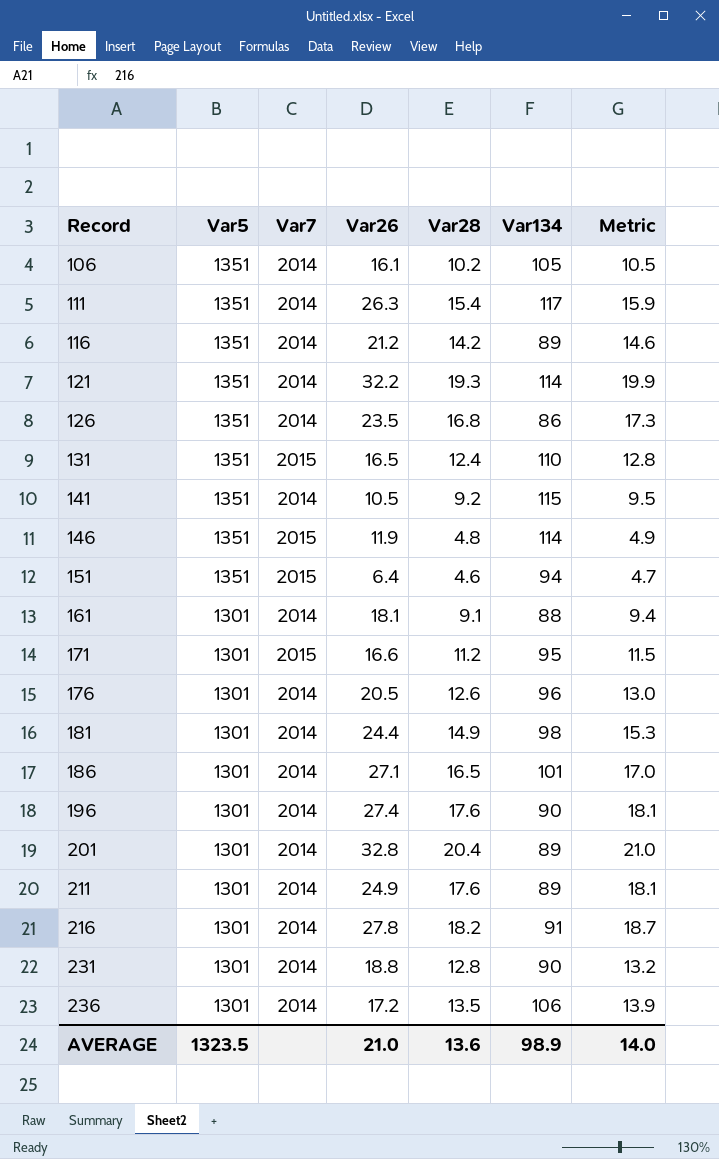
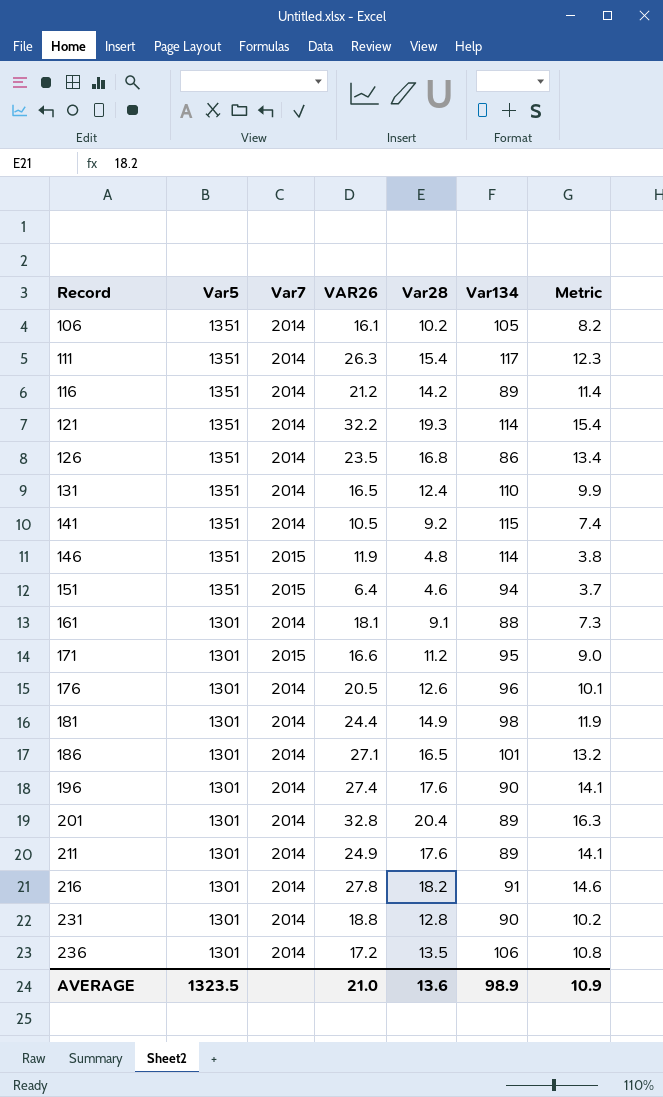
column name: Var26 -> VAR26
column Metric | formula: [Var28] * 1.03 -> [Var28] * 0.8
131 | Var7: 2015 -> 2014
AVERAGE | Metric: 14.0 -> 10.9

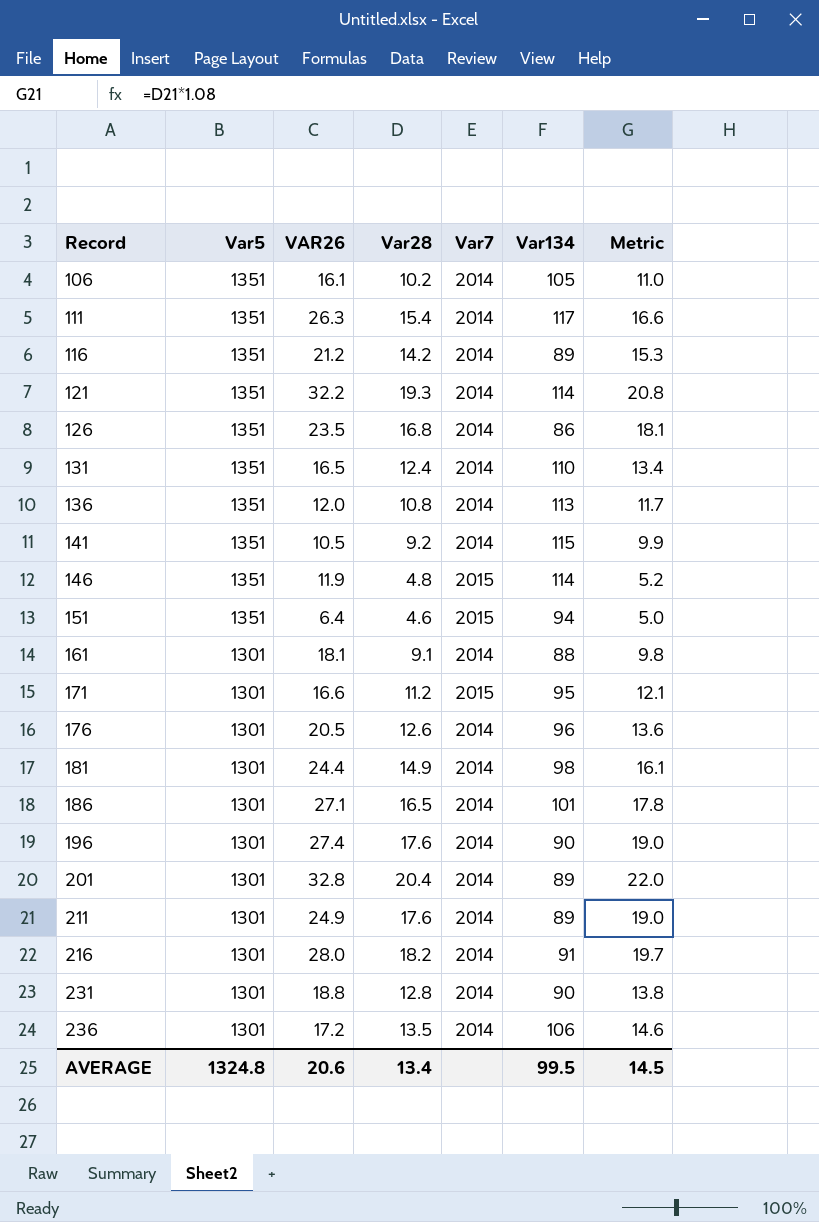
column Var7 | position: 3 -> 5
column Metric | formula: [Var28] * 0.8 -> [Var28] * 1.08
row 136: none -> 1351 | 12.0 | 10.8 | 2014 | 113 | 11.7
216 | VAR26: 27.8 -> 28.0
AVERAGE | Var5: 1323.5 -> 1324.8
AVERAGE | VAR26: 21.0 -> 20.6
AVERAGE | Var28: 13.6 -> 13.4
AVERAGE | Var134: 98.9 -> 99.5
AVERAGE | Metric: 10.9 -> 14.5

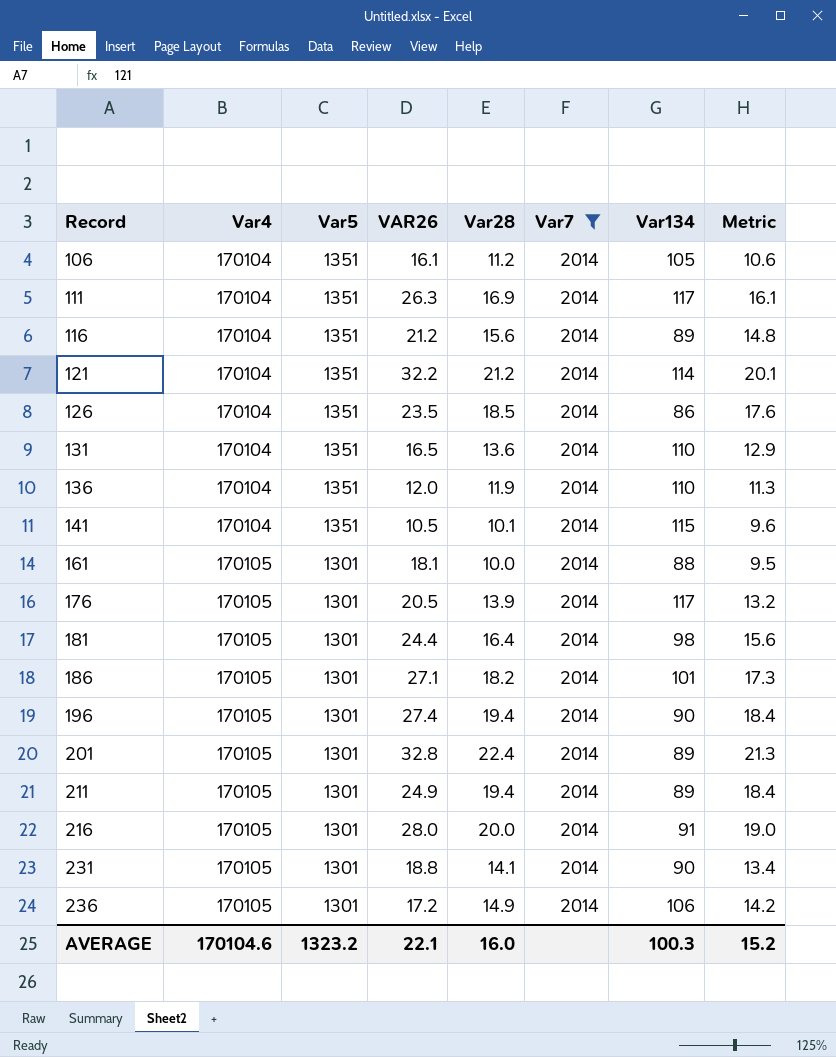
filter: none -> Var7 = 2014
column Var4 | position: none -> 2
column Metric | formula: [Var28] * 1.08 -> [Var28] * 0.95
106 | Var28: 10.2 -> 11.2
111 | Var28: 15.4 -> 16.9
116 | Var28: 14.2 -> 15.6
121 | Var28: 19.3 -> 21.2
126 | Var28: 16.8 -> 18.5
131 | Var28: 12.4 -> 13.6
136 | Var28: 10.8 -> 11.9
136 | Var134: 113 -> 110
141 | Var28: 9.2 -> 10.1
161 | Var28: 9.1 -> 10.0
176 | Var28: 12.6 -> 13.9
176 | Var134: 96 -> 117
181 | Var28: 14.9 -> 16.4
186 | Var28: 16.5 -> 18.2
196 | Var28: 17.6 -> 19.4
201 | Var28: 20.4 -> 22.4
211 | Var28: 17.6 -> 19.4
216 | Var28: 18.2 -> 20.0
231 | Var28: 12.8 -> 14.1
236 | Var28: 13.5 -> 14.9
AVERAGE | Var5: 1324.8 -> 1323.2
AVERAGE | VAR26: 20.6 -> 22.1
AVERAGE | Var28: 13.4 -> 16.0
AVERAGE | Var134: 99.5 -> 100.3
AVERAGE | Metric: 14.5 -> 15.2

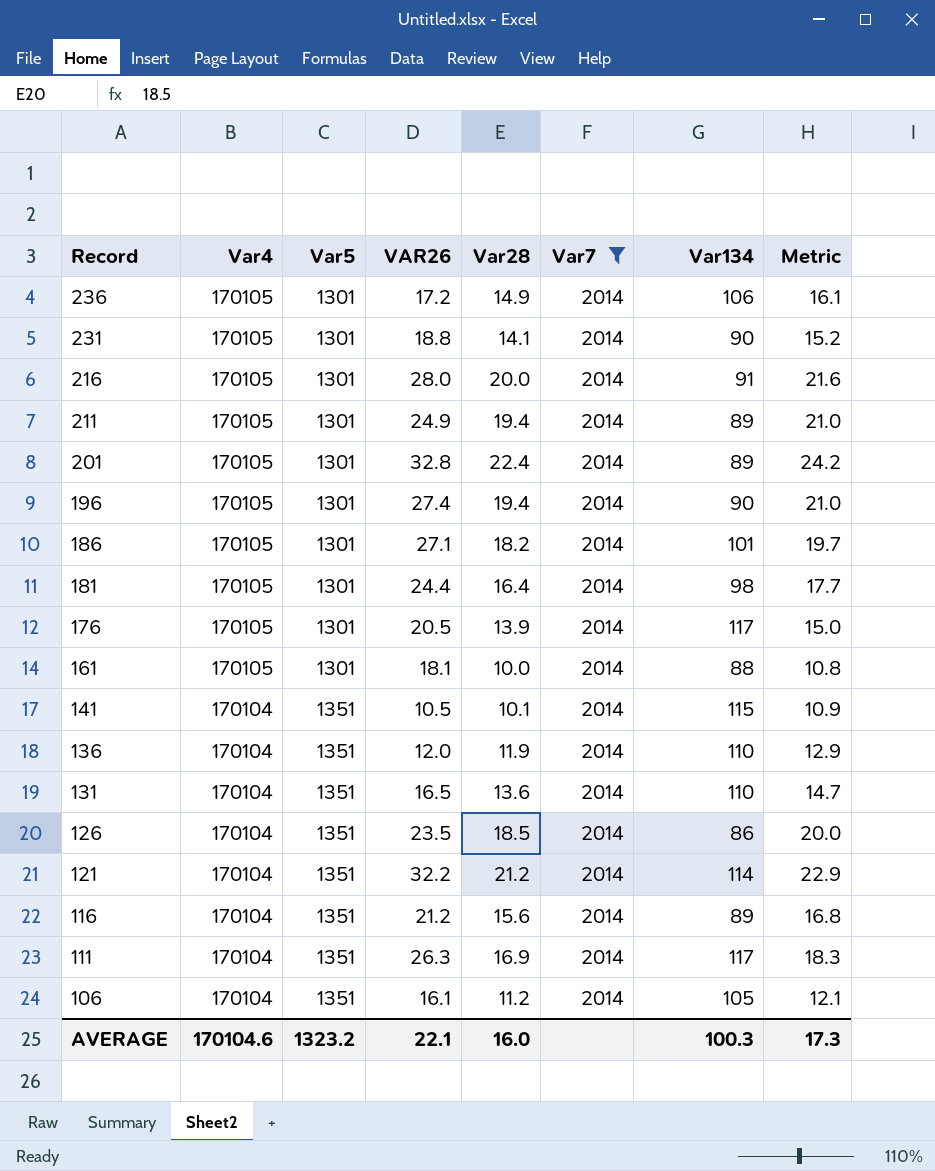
row order: Record ascending -> Record descending
column Metric | formula: [Var28] * 0.95 -> [Var28] * 1.08
AVERAGE | Metric: 15.2 -> 17.3

